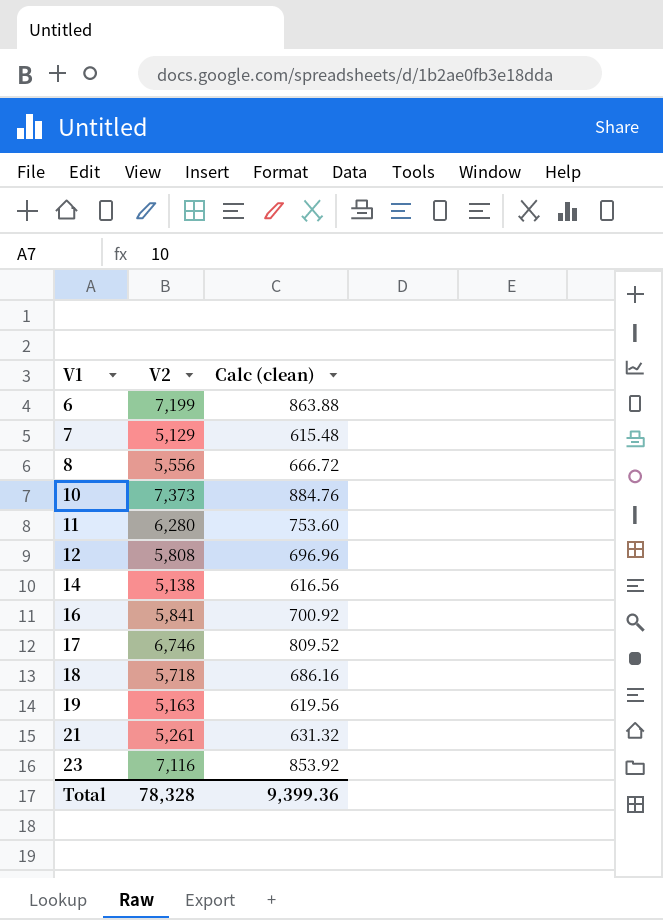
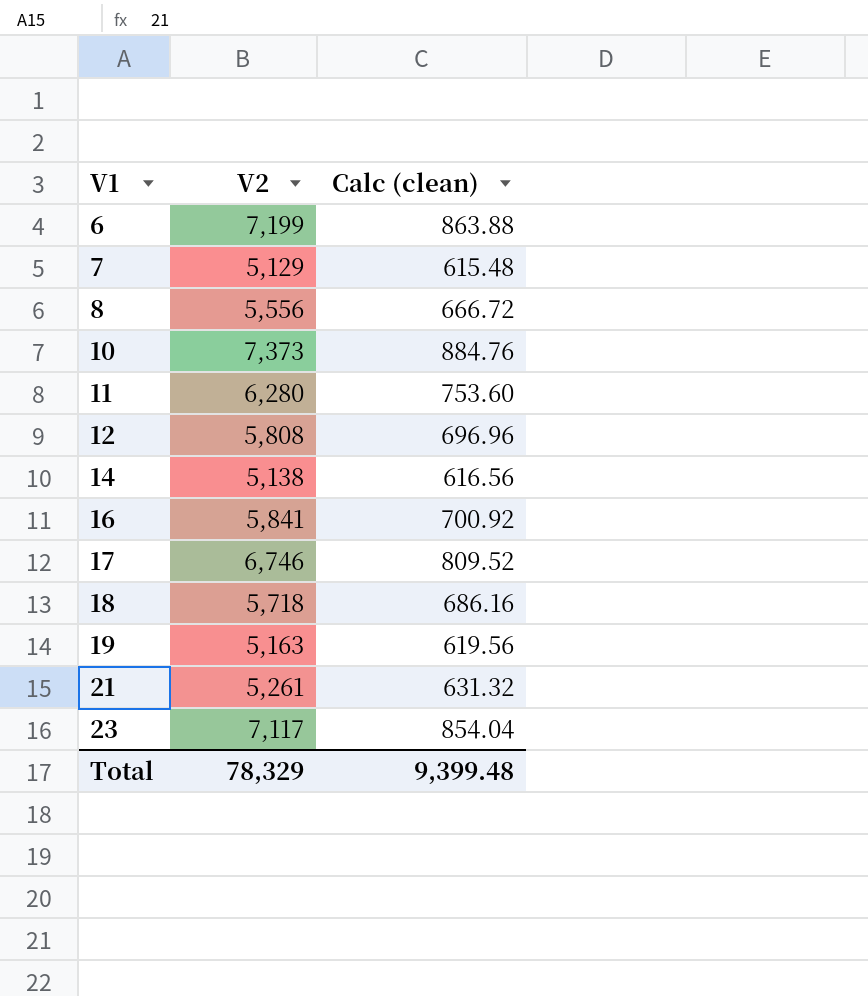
23 | V2: 7,116 -> 7,117
23 | Calc (clean): 853.92 -> 854.04
Total | V2: 78,328 -> 78,329
Total | Calc (clean): 9,399.36 -> 9,399.48

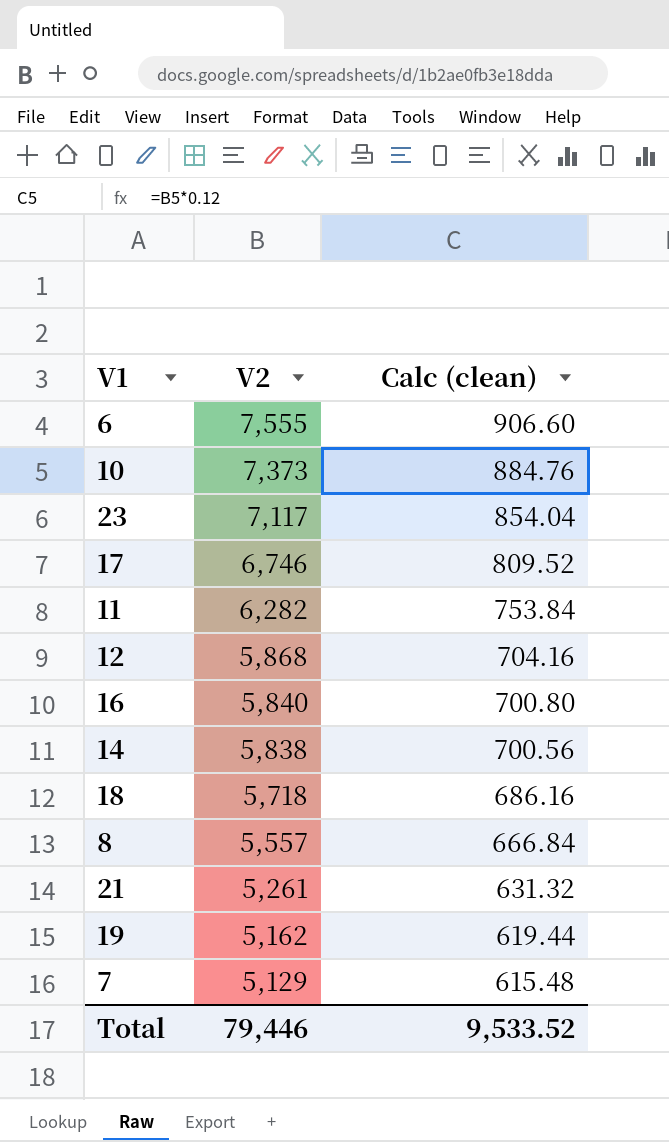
row order: V1 ascending -> V2 descending
6 | V2: 7,199 -> 7,555
6 | Calc (clean): 863.88 -> 906.60
11 | V2: 6,280 -> 6,282
11 | Calc (clean): 753.60 -> 753.84
12 | V2: 5,808 -> 5,868
12 | Calc (clean): 696.96 -> 704.16
16 | V2: 5,841 -> 5,840
16 | Calc (clean): 700.92 -> 700.80
14 | V2: 5,138 -> 5,838
14 | Calc (clean): 616.56 -> 700.56
8 | V2: 5,556 -> 5,557
8 | Calc (clean): 666.72 -> 666.84
19 | V2: 5,163 -> 5,162
19 | Calc (clean): 619.56 -> 619.44
Total | V2: 78,329 -> 79,446
Total | Calc (clean): 9,399.48 -> 9,533.52

